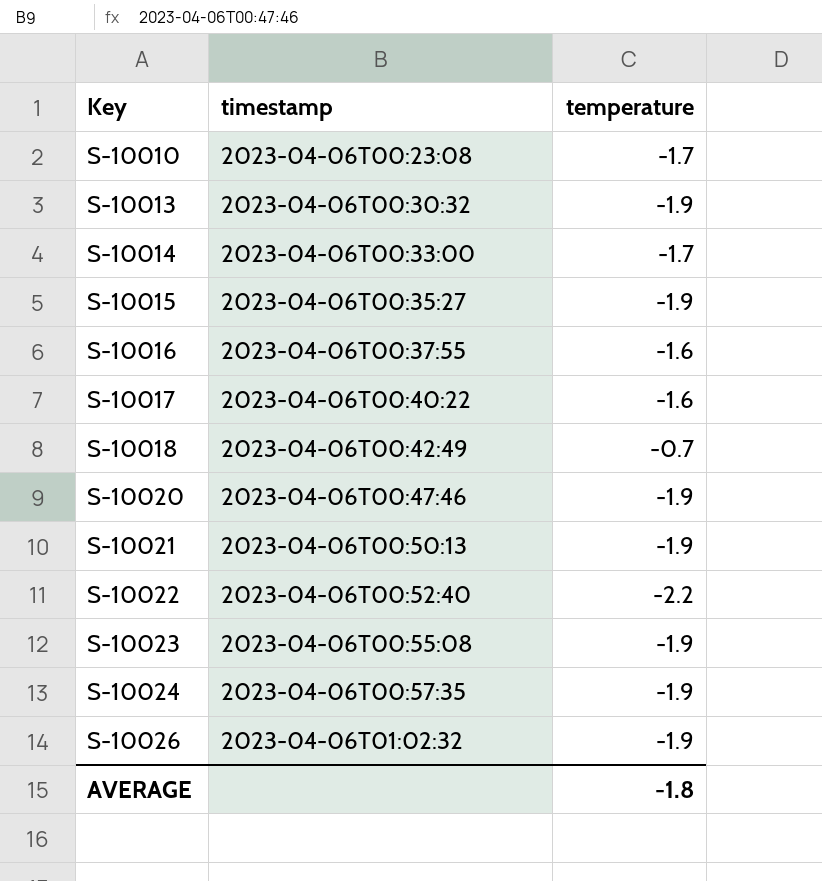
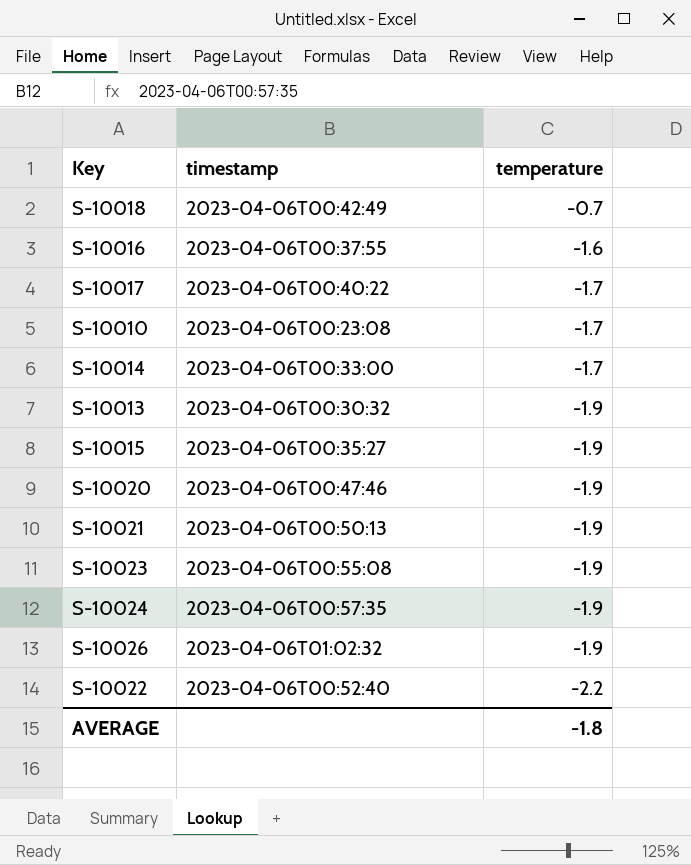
row order: Key ascending -> temperature descending
S-10017 | temperature: -1.6 -> -1.7

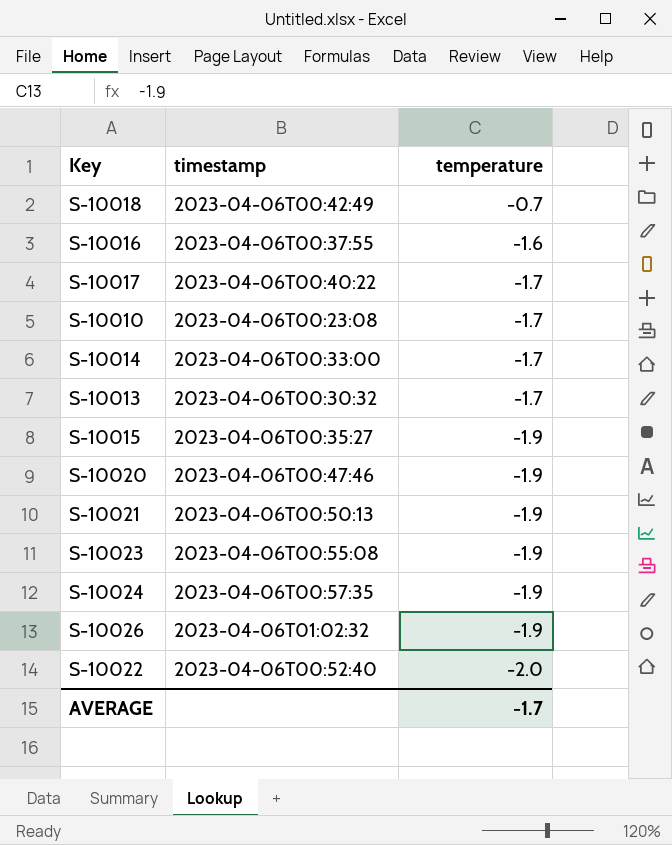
S-10013 | temperature: -1.9 -> -1.7
S-10022 | temperature: -2.2 -> -2.0
AVERAGE | temperature: -1.8 -> -1.7

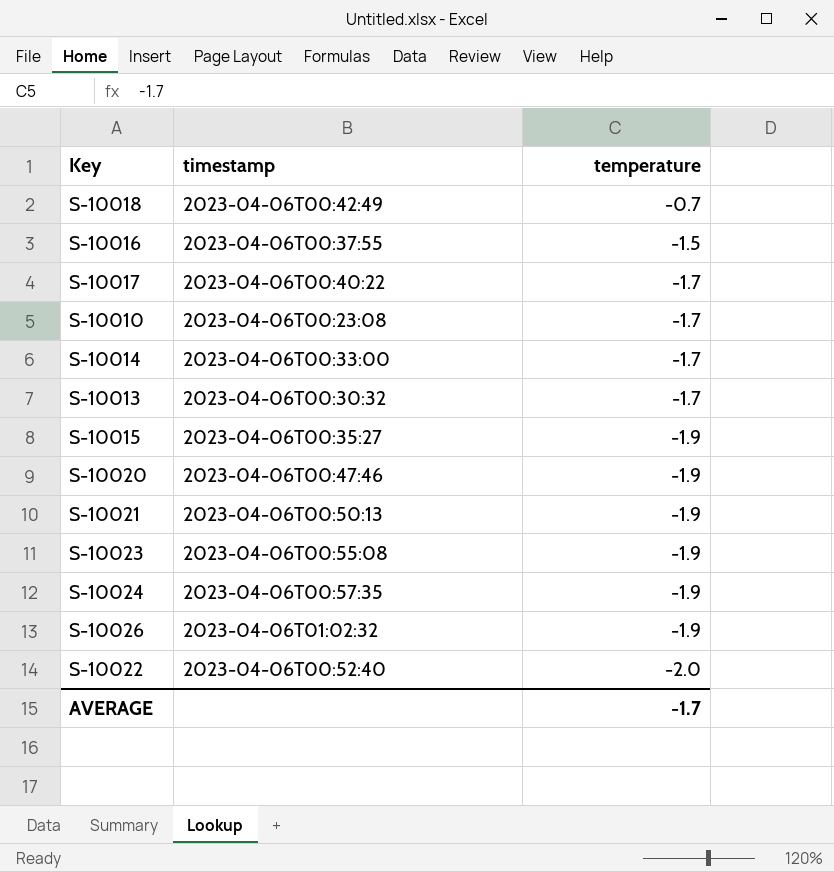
S-10016 | temperature: -1.6 -> -1.5

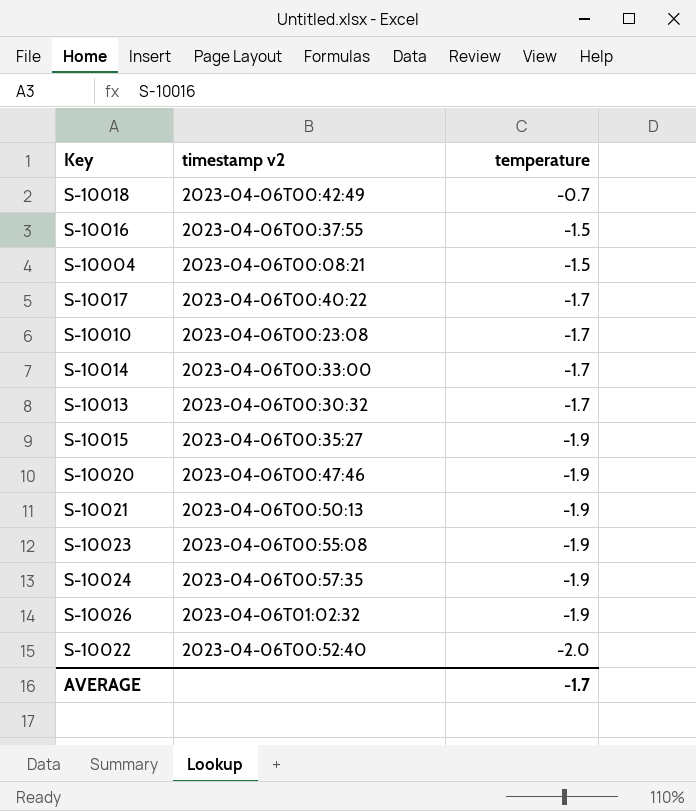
column name: timestamp -> timestamp v2
row S-10004: none -> 2023-04-06T00:08:21 | -1.5

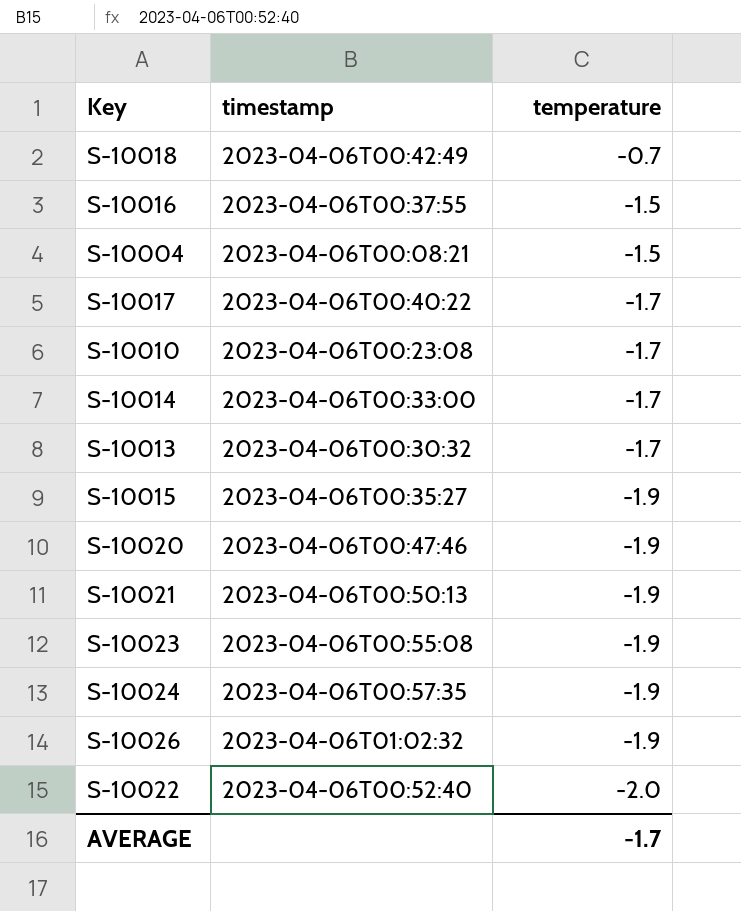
column name: timestamp v2 -> timestamp

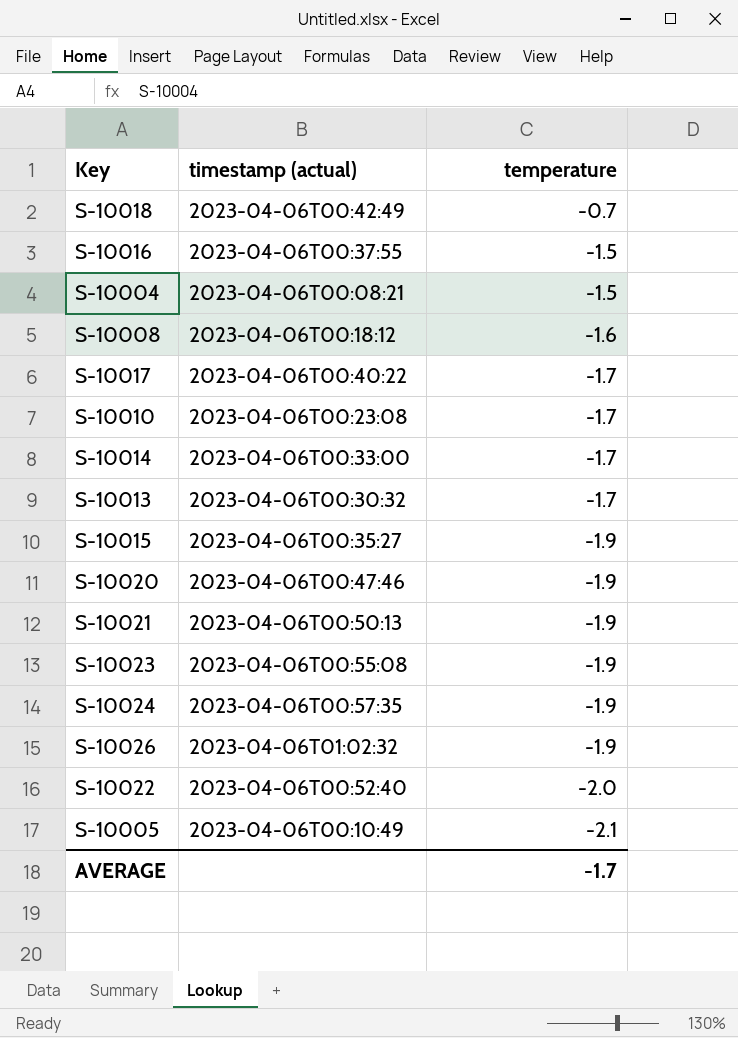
column name: timestamp -> timestamp (actual)
row S-10008: none -> 2023-04-06T00:18:12 | -1.6
row S-10005: none -> 2023-04-06T00:10:49 | -2.1

